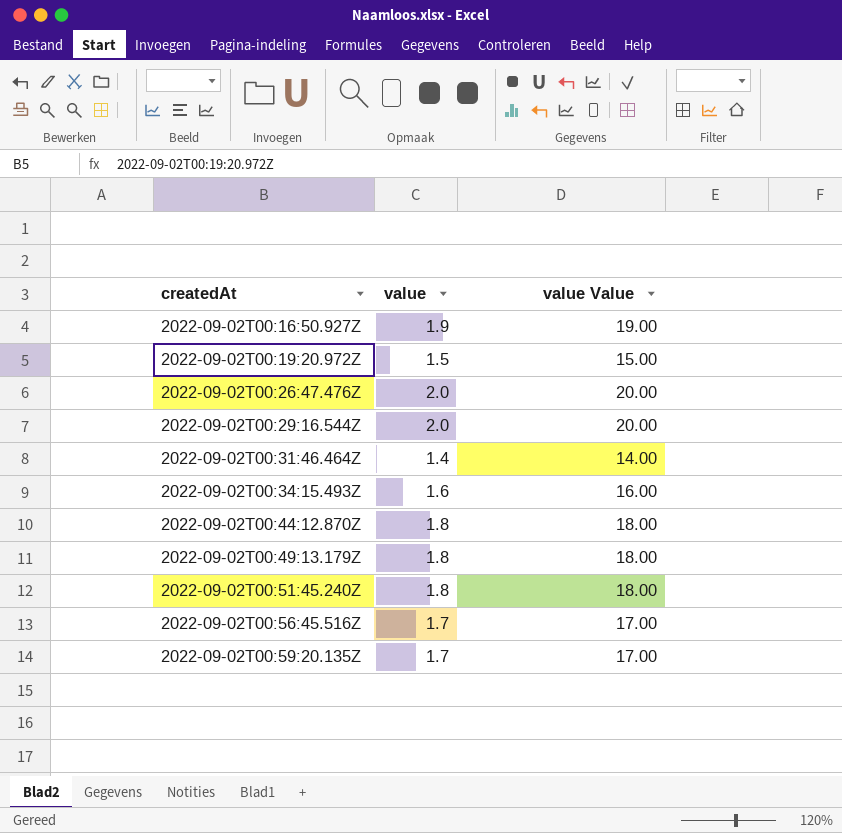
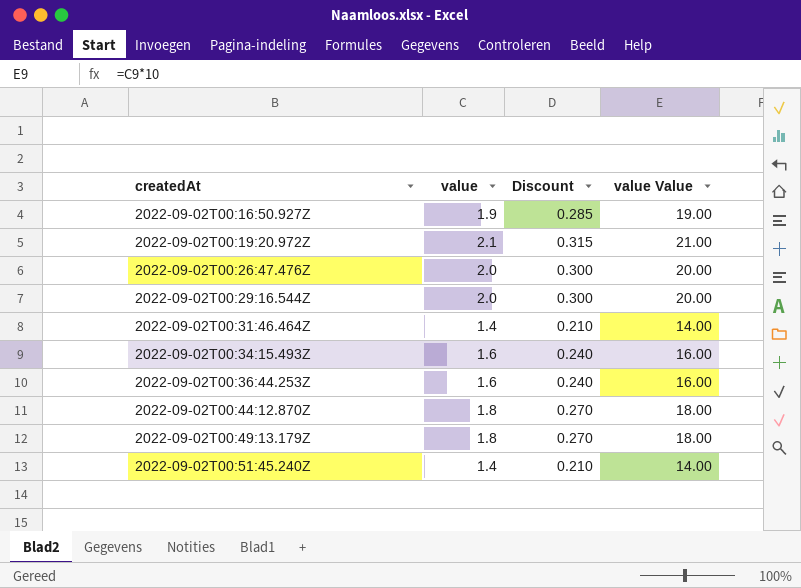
column Discount | formula: none -> [value] * 0.15
row 2022-09-02T00:56:45.516Z: 1.7 | 17.00 -> none
row 2022-09-02T00:59:20.135Z: 1.7 | 17.00 -> none
2022-09-02T00:19:20.972Z | value: 1.5 -> 2.1
2022-09-02T00:19:20.972Z | value Value: 15.00 -> 21.00
row 2022-09-02T00:36:44.253Z: none -> 1.6 | 0.240 | 16.00
2022-09-02T00:51:45.240Z | value: 1.8 -> 1.4
2022-09-02T00:51:45.240Z | value Value: 18.00 -> 14.00

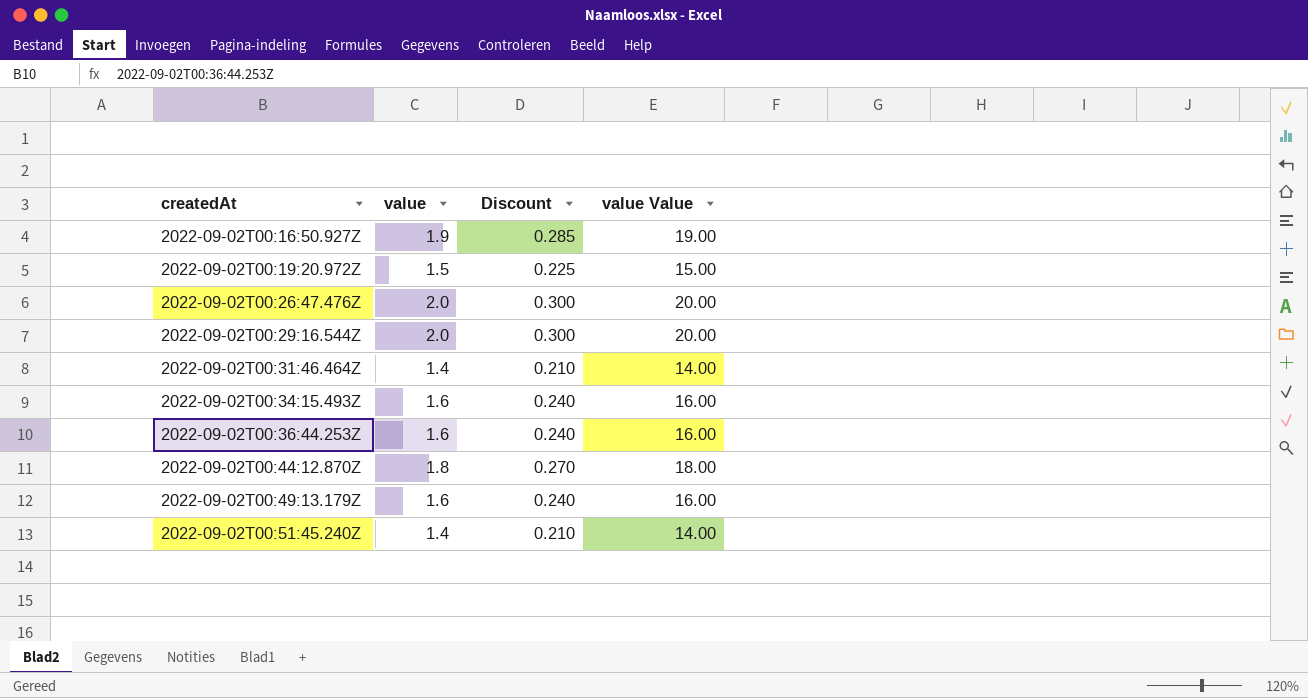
2022-09-02T00:19:20.972Z | value: 2.1 -> 1.5
2022-09-02T00:19:20.972Z | Discount: 0.315 -> 0.225
2022-09-02T00:19:20.972Z | value Value: 21.00 -> 15.00
2022-09-02T00:49:13.179Z | value: 1.8 -> 1.6
2022-09-02T00:49:13.179Z | Discount: 0.270 -> 0.240
2022-09-02T00:49:13.179Z | value Value: 18.00 -> 16.00

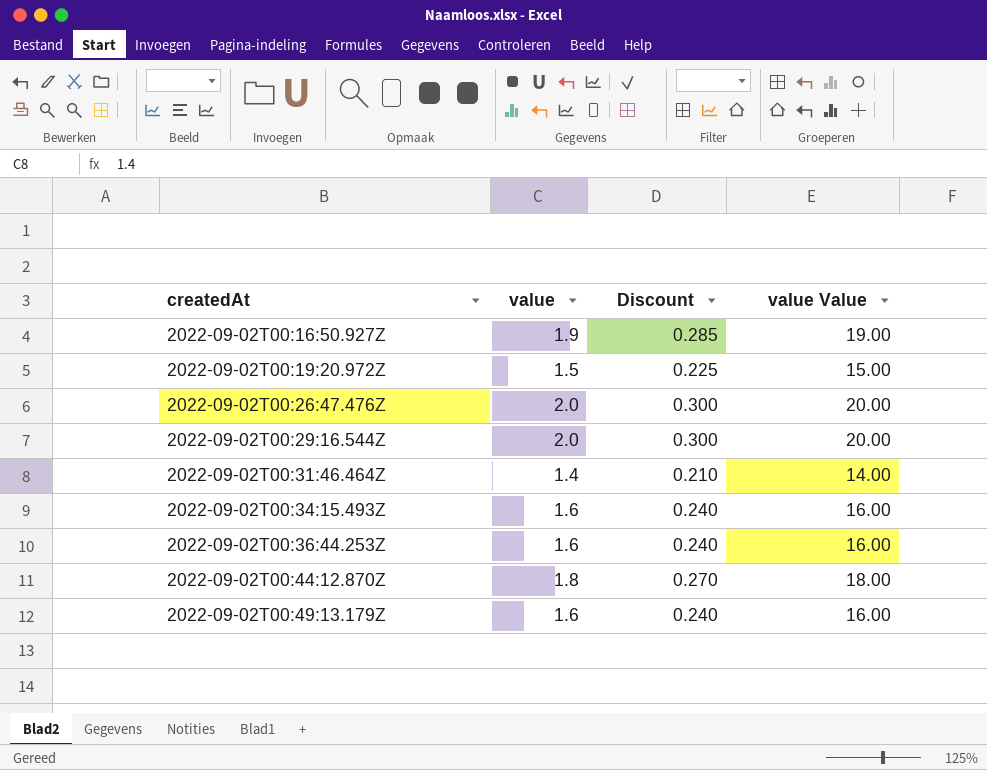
row 2022-09-02T00:51:45.240Z: 1.4 | 0.210 | 14.00 -> none

